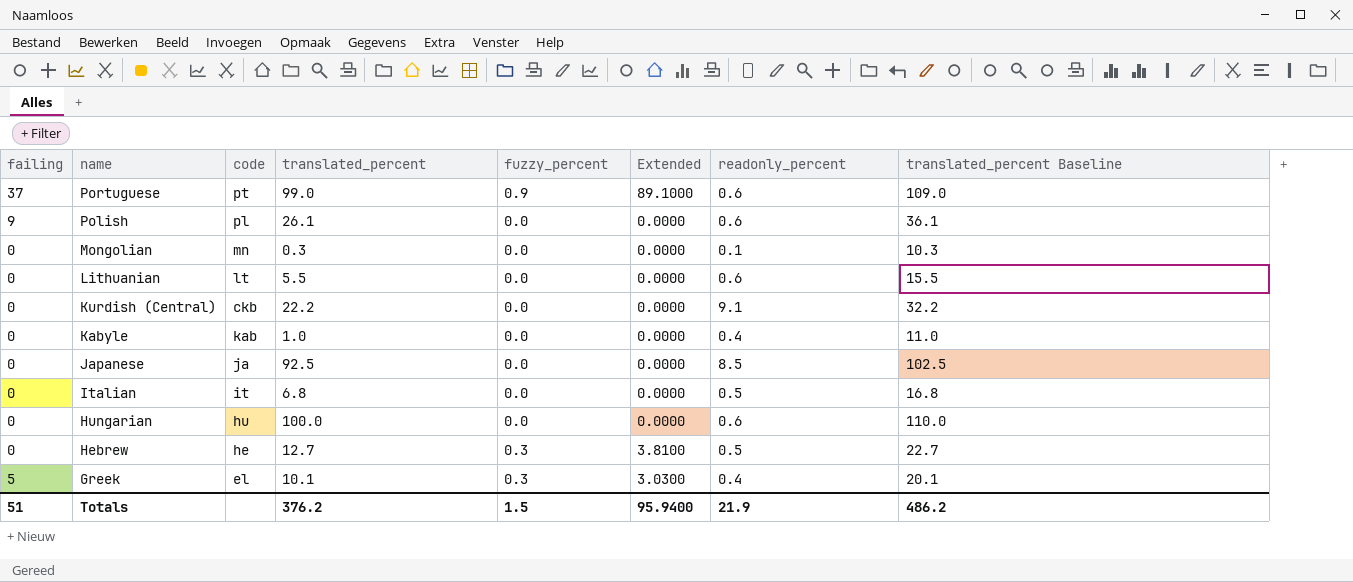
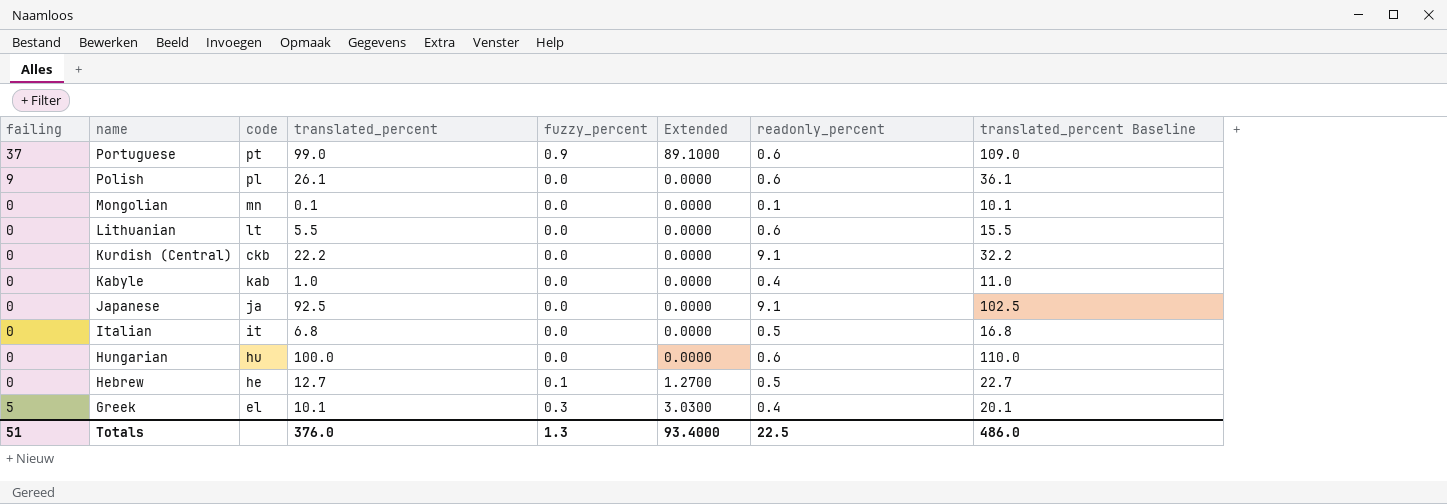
Mongolian | translated_percent: 0.3 -> 0.1
Mongolian | translated_percent Baseline: 10.3 -> 10.1
Japanese | readonly_percent: 8.5 -> 9.1
Hebrew | fuzzy_percent: 0.3 -> 0.1
Hebrew | Extended: 3.8100 -> 1.2700
Totals | translated_percent: 376.2 -> 376.0
Totals | fuzzy_percent: 1.5 -> 1.3
Totals | Extended: 95.9400 -> 93.4000
Totals | readonly_percent: 21.9 -> 22.5
Totals | translated_percent Baseline: 486.2 -> 486.0

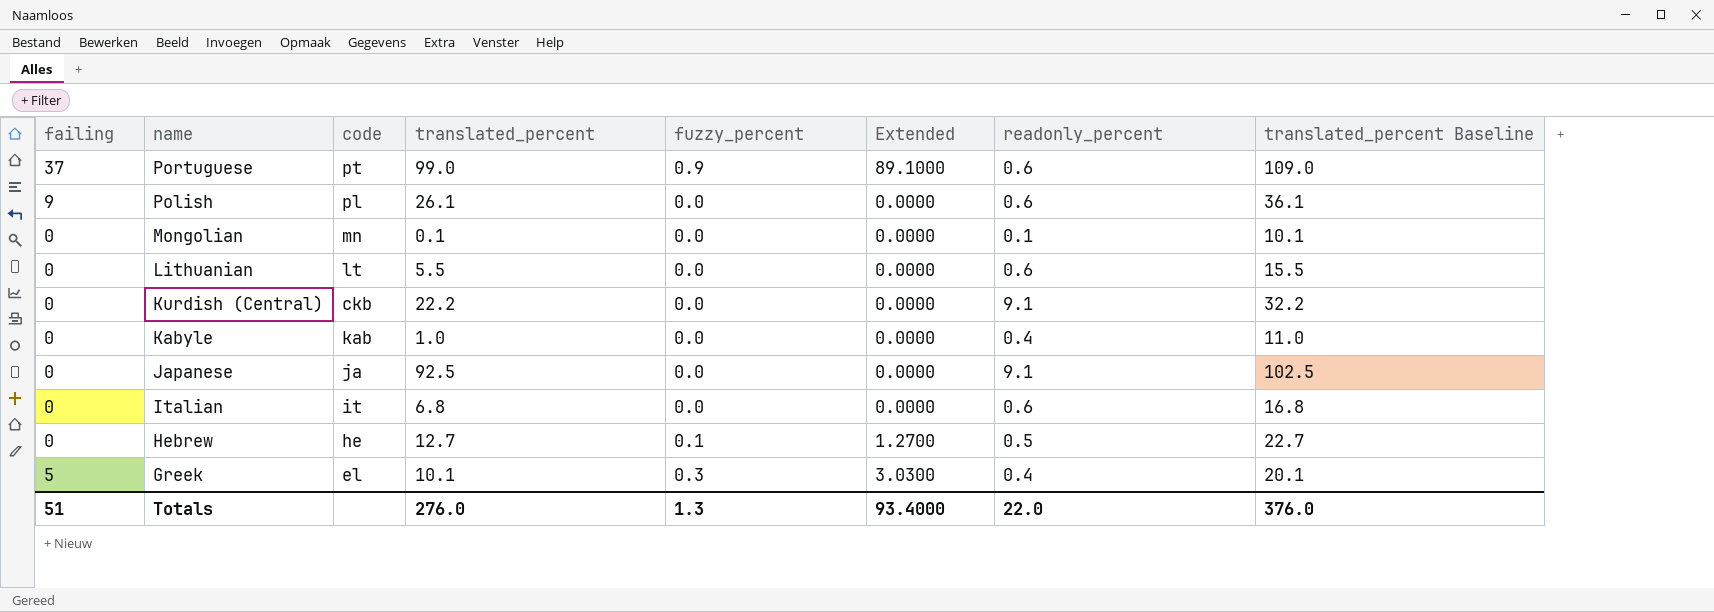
row Hungarian: 0 | hu | 100.0 | 0.0 | 0.0000 | 0.6 | 110.0 -> none
Italian | readonly_percent: 0.5 -> 0.6
Totals | translated_percent: 376.0 -> 276.0
Totals | readonly_percent: 22.5 -> 22.0
Totals | translated_percent Baseline: 486.0 -> 376.0

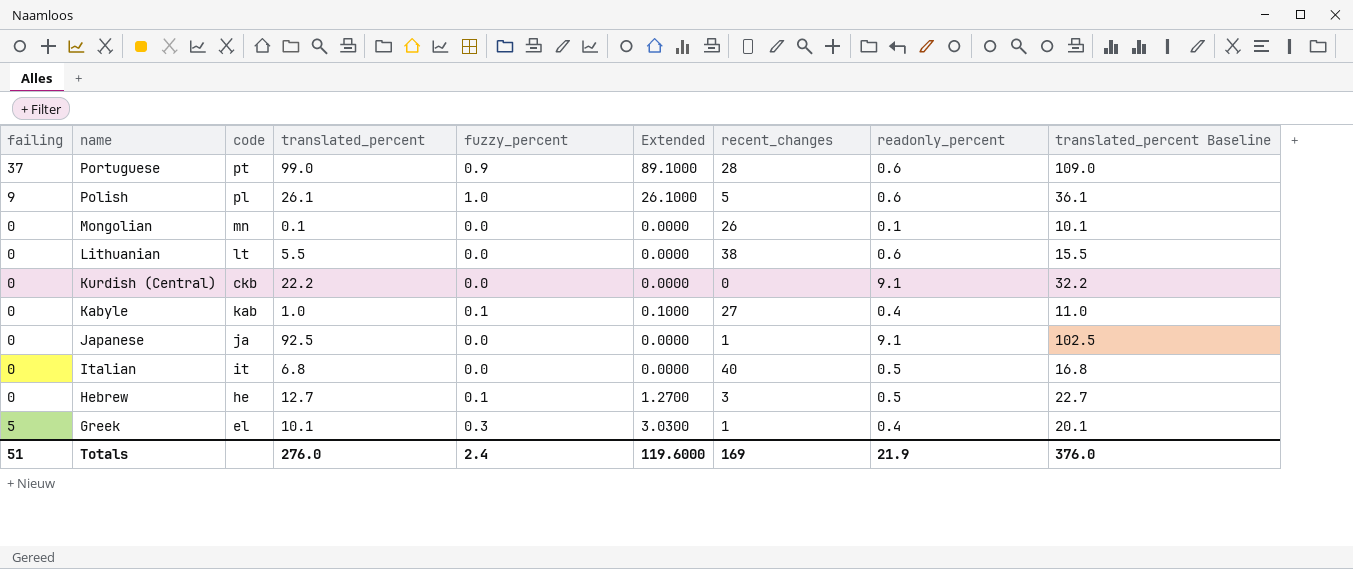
column recent_changes | position: none -> 7
Polish | fuzzy_percent: 0.0 -> 1.0
Polish | Extended: 0.0000 -> 26.1000
Kabyle | fuzzy_percent: 0.0 -> 0.1
Kabyle | Extended: 0.0000 -> 0.1000
Italian | readonly_percent: 0.6 -> 0.5
Totals | fuzzy_percent: 1.3 -> 2.4
Totals | Extended: 93.4000 -> 119.6000
Totals | readonly_percent: 22.0 -> 21.9

